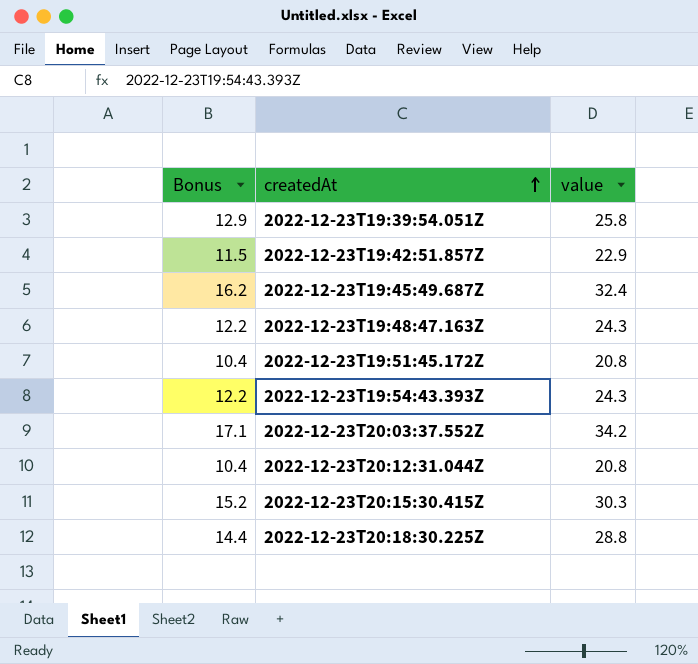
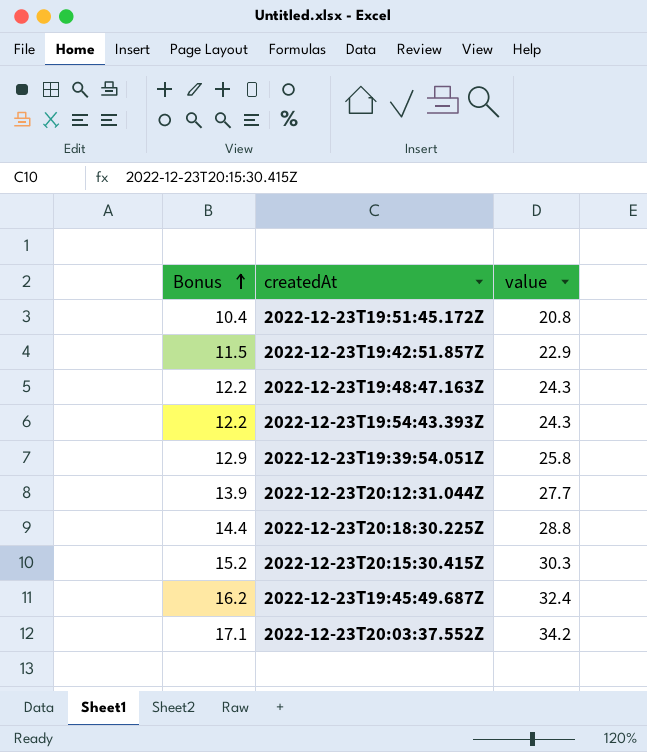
row order: createdAt ascending -> Bonus ascending
2022-12-23T20:12:31.044Z | Bonus: 10.4 -> 13.9
2022-12-23T20:12:31.044Z | value: 20.8 -> 27.7

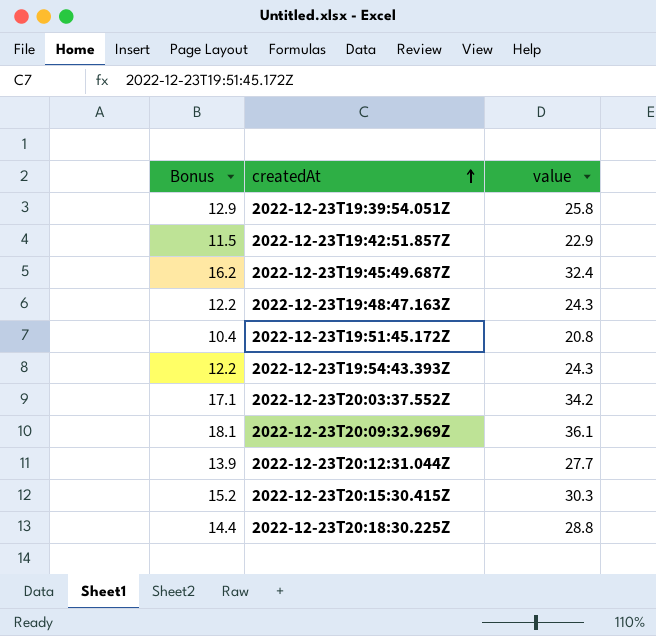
row order: Bonus ascending -> createdAt ascending
row 2022-12-23T20:09:32.969Z: none -> 18.1 | 36.1

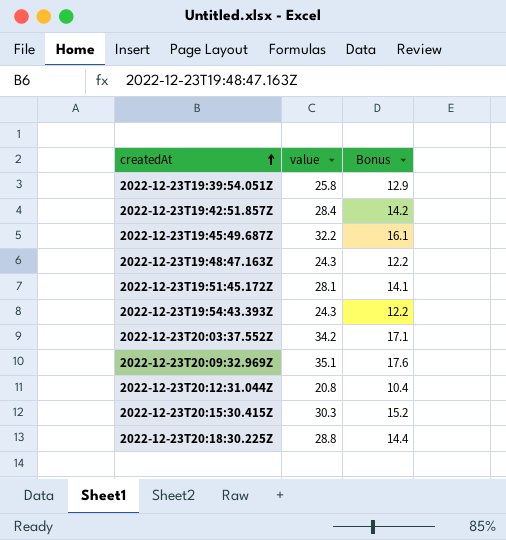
column Bonus | position: 1 -> 3
2022-12-23T19:42:51.857Z | value: 22.9 -> 28.4
2022-12-23T19:42:51.857Z | Bonus: 11.5 -> 14.2
2022-12-23T19:45:49.687Z | value: 32.4 -> 32.2
2022-12-23T19:45:49.687Z | Bonus: 16.2 -> 16.1
2022-12-23T19:51:45.172Z | value: 20.8 -> 28.1
2022-12-23T19:51:45.172Z | Bonus: 10.4 -> 14.1
2022-12-23T20:09:32.969Z | value: 36.1 -> 35.1
2022-12-23T20:09:32.969Z | Bonus: 18.1 -> 17.6
2022-12-23T20:12:31.044Z | value: 27.7 -> 20.8
2022-12-23T20:12:31.044Z | Bonus: 13.9 -> 10.4

